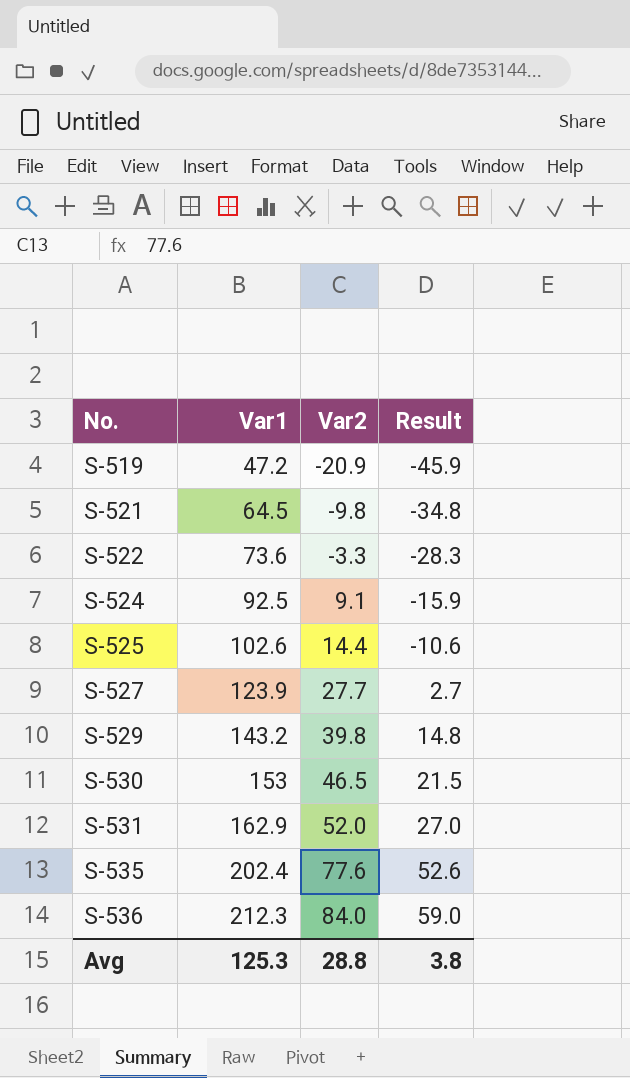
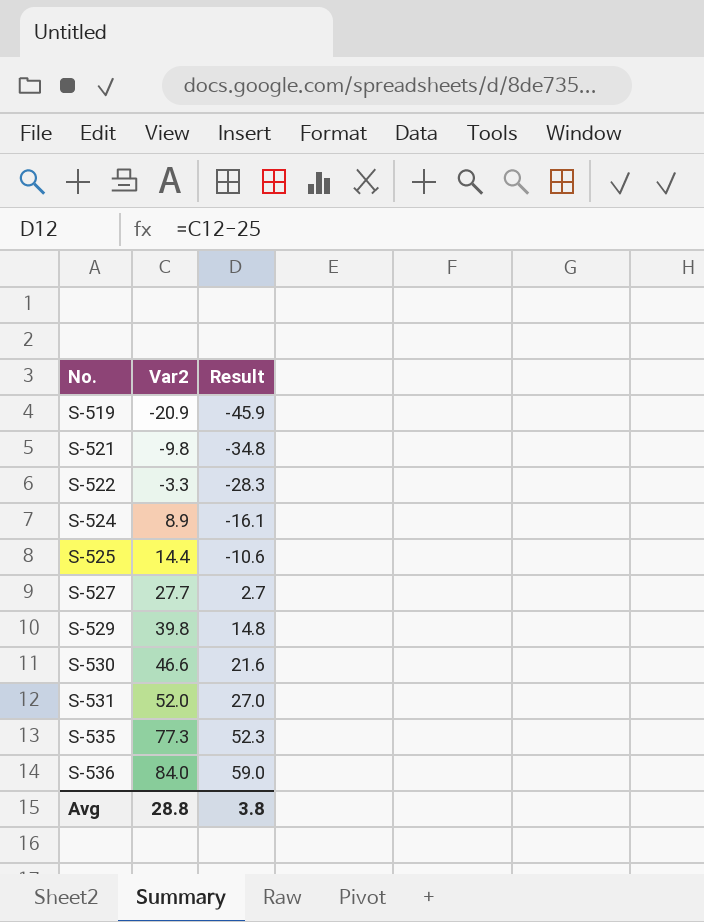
column Var1 | position: 2 -> none
S-524 | Var2: 9.1 -> 8.9
S-524 | Result: -15.9 -> -16.1
S-530 | Var2: 46.5 -> 46.6
S-530 | Result: 21.5 -> 21.6
S-535 | Var2: 77.6 -> 77.3
S-535 | Result: 52.6 -> 52.3

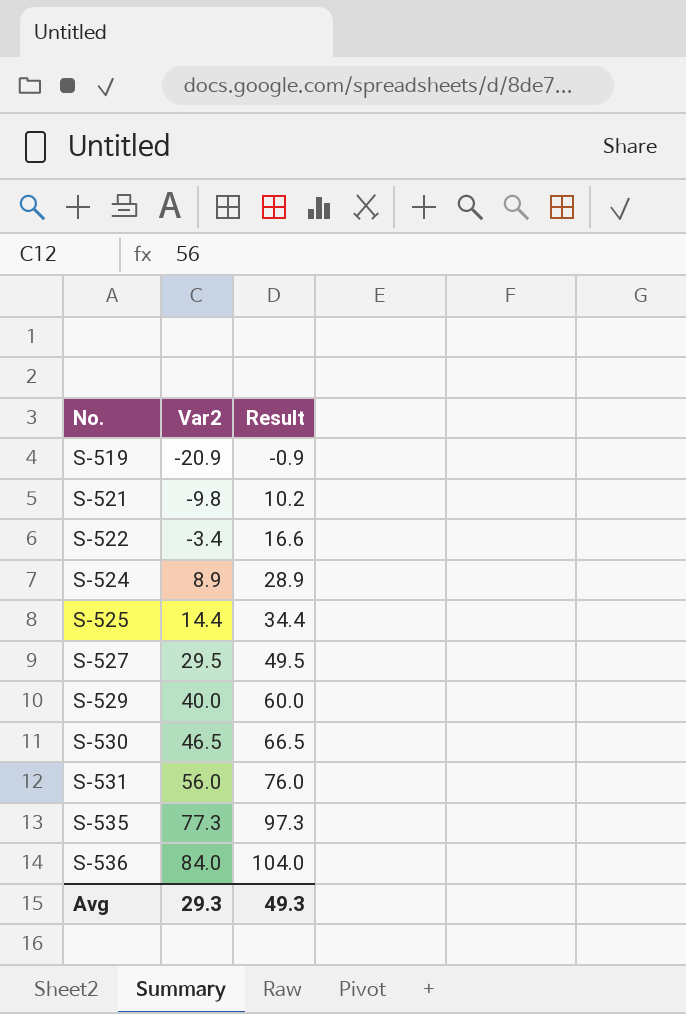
column Result | formula: [Var2] - 25 -> [Var2] + 20
S-522 | Var2: -3.3 -> -3.4
S-527 | Var2: 27.7 -> 29.5
S-529 | Var2: 39.8 -> 40.0
S-530 | Var2: 46.6 -> 46.5
S-531 | Var2: 52.0 -> 56.0
Avg | Var2: 28.8 -> 29.3
Avg | Result: 3.8 -> 49.3

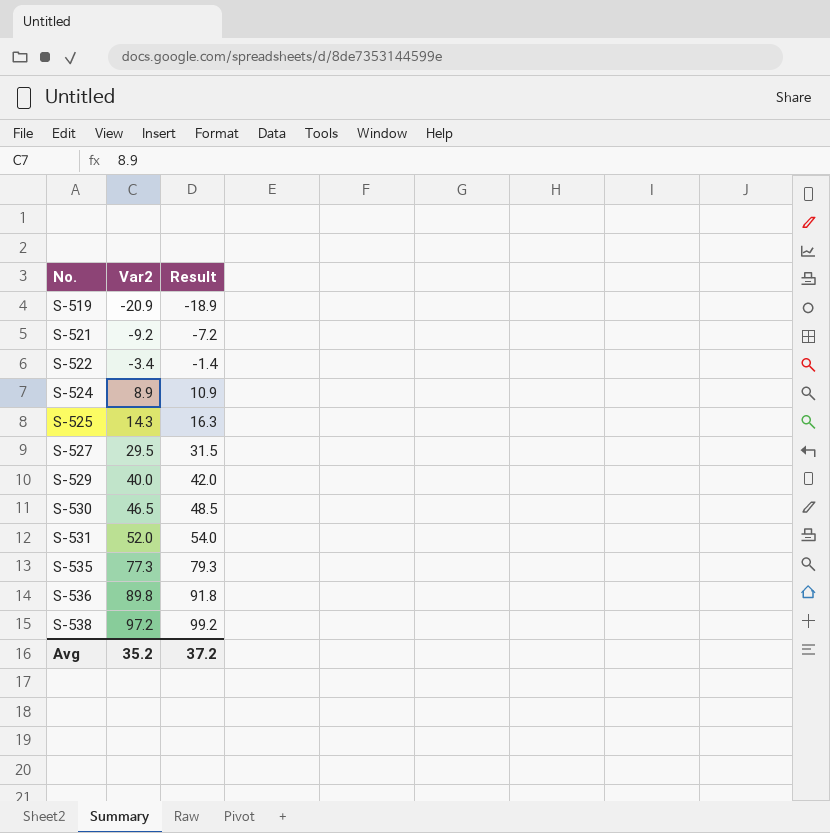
column Result | formula: [Var2] + 20 -> [Var2] + 2
S-521 | Var2: -9.8 -> -9.2
S-525 | Var2: 14.4 -> 14.3
S-531 | Var2: 56.0 -> 52.0
S-536 | Var2: 84.0 -> 89.8
row S-538: none -> 97.2 | 99.2
Avg | Var2: 29.3 -> 35.2
Avg | Result: 49.3 -> 37.2

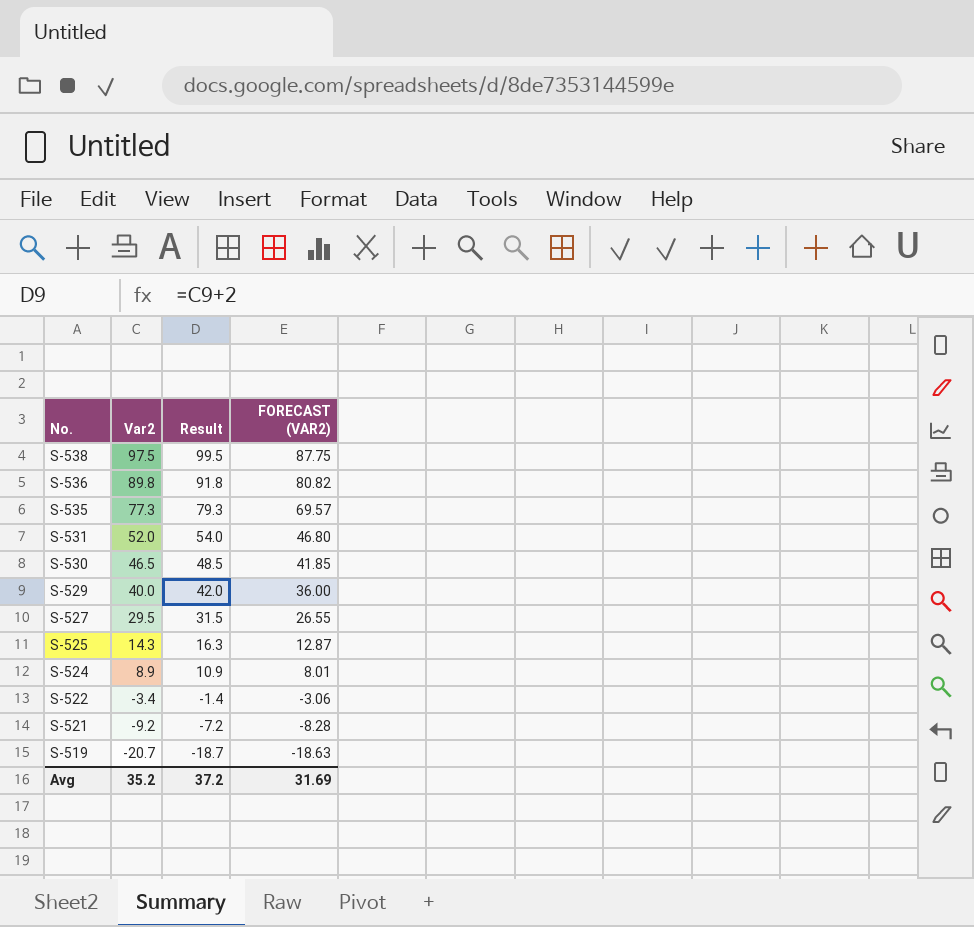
row order: No. ascending -> No. descending
column FORECAST (VAR2) | formula: none -> [Var2] * 0.9
S-538 | Var2: 97.2 -> 97.5
S-538 | Result: 99.2 -> 99.5
S-519 | Var2: -20.9 -> -20.7
S-519 | Result: -18.9 -> -18.7

